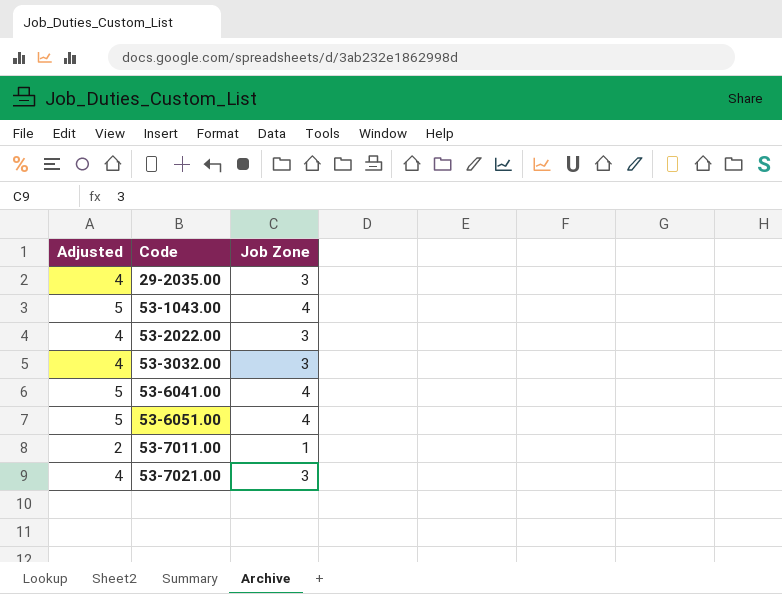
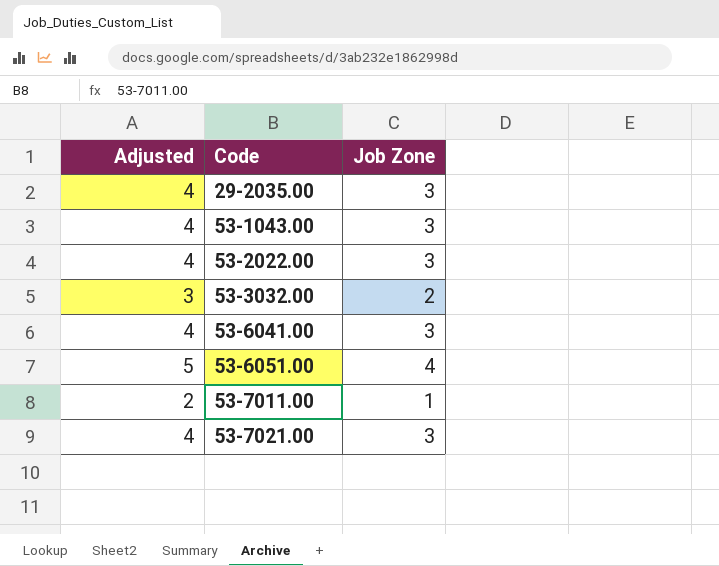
53-1043.00 | Adjusted: 5 -> 4
53-1043.00 | Job Zone: 4 -> 3
53-3032.00 | Adjusted: 4 -> 3
53-3032.00 | Job Zone: 3 -> 2
53-6041.00 | Adjusted: 5 -> 4
53-6041.00 | Job Zone: 4 -> 3

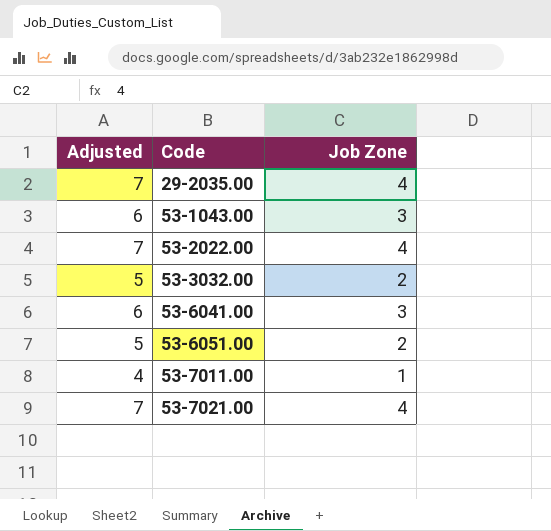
column Adjusted | formula: [Job Zone] + 1 -> [Job Zone] + 3
29-2035.00 | Job Zone: 3 -> 4
53-2022.00 | Job Zone: 3 -> 4
53-6051.00 | Job Zone: 4 -> 2
53-7021.00 | Job Zone: 3 -> 4

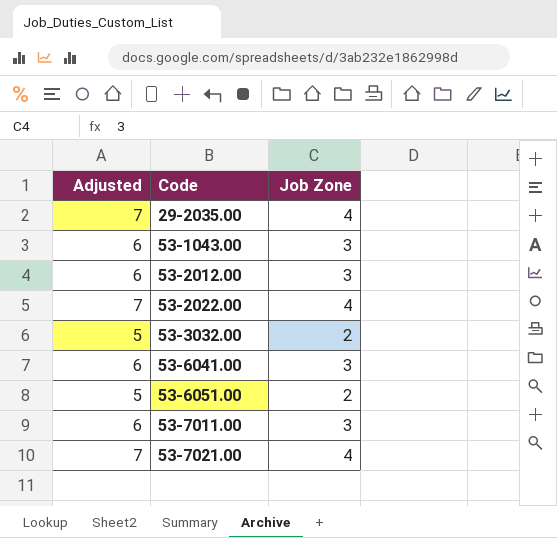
row 53-2012.00: none -> 6 | 3
53-7011.00 | Adjusted: 4 -> 6
53-7011.00 | Job Zone: 1 -> 3

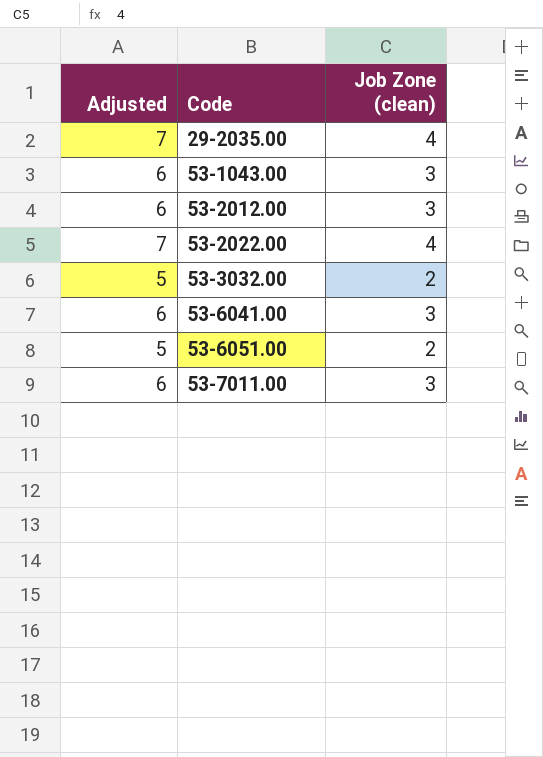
column name: Job Zone -> Job Zone (clean)
row 53-7021.00: 7 | 4 -> none

